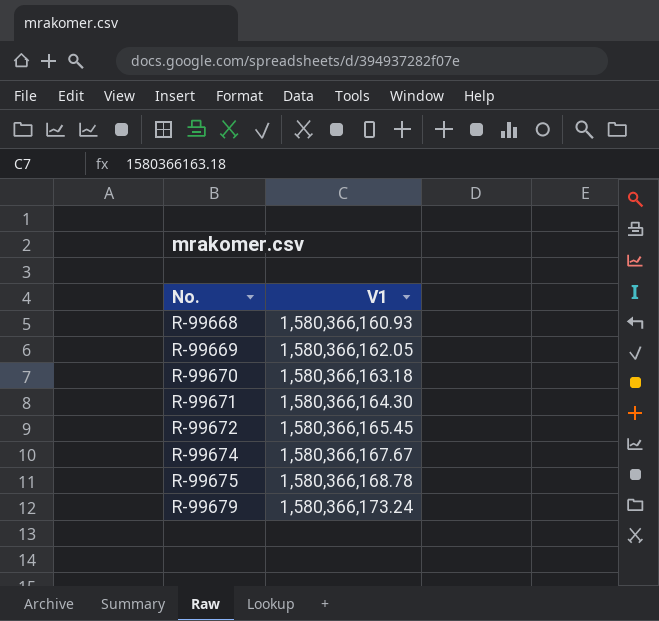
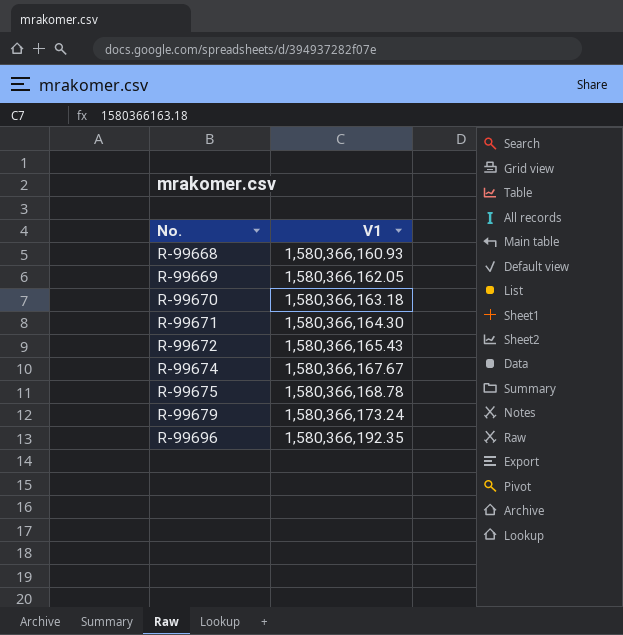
R-99672 | V1: 1,580,366,165.45 -> 1,580,366,165.43
row R-99696: none -> 1,580,366,192.35

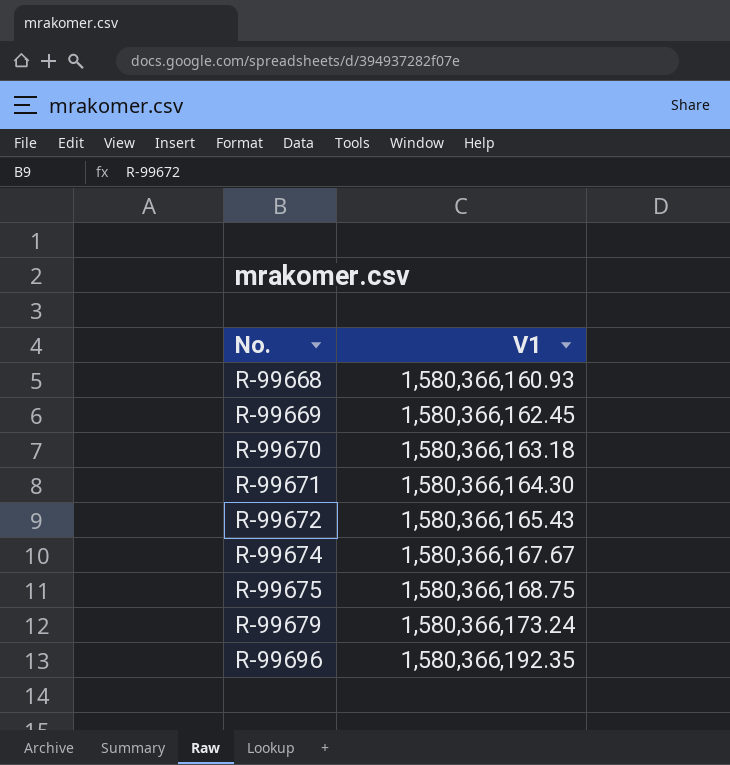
R-99669 | V1: 1,580,366,162.05 -> 1,580,366,162.45
R-99675 | V1: 1,580,366,168.78 -> 1,580,366,168.75

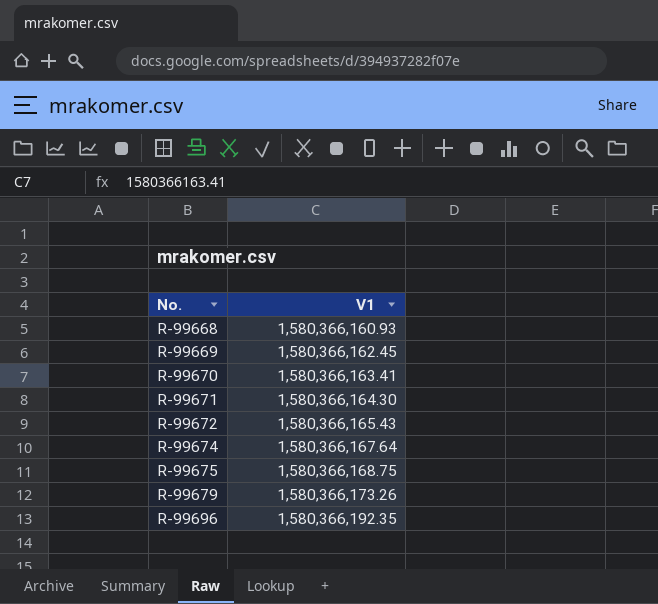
R-99670 | V1: 1,580,366,163.18 -> 1,580,366,163.41
R-99674 | V1: 1,580,366,167.67 -> 1,580,366,167.64
R-99679 | V1: 1,580,366,173.24 -> 1,580,366,173.26

